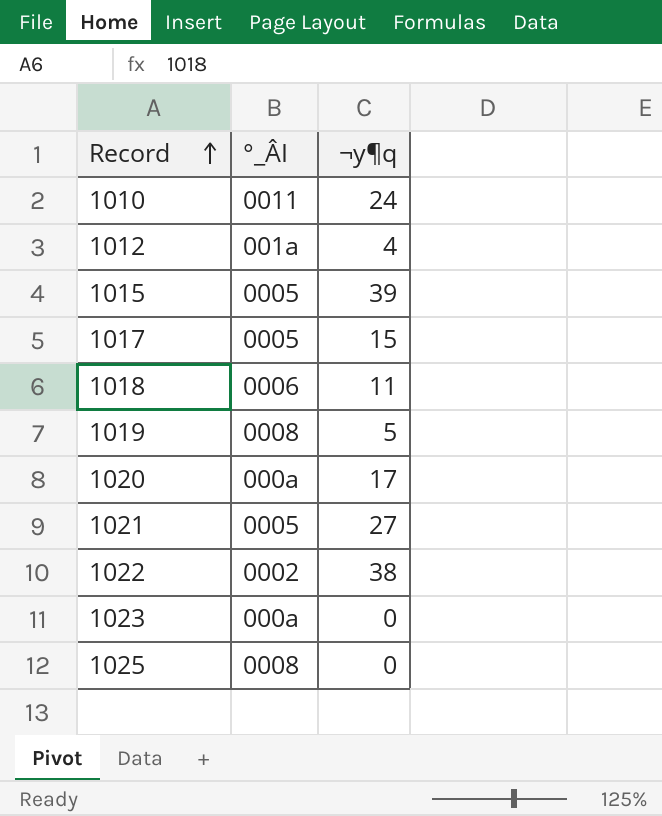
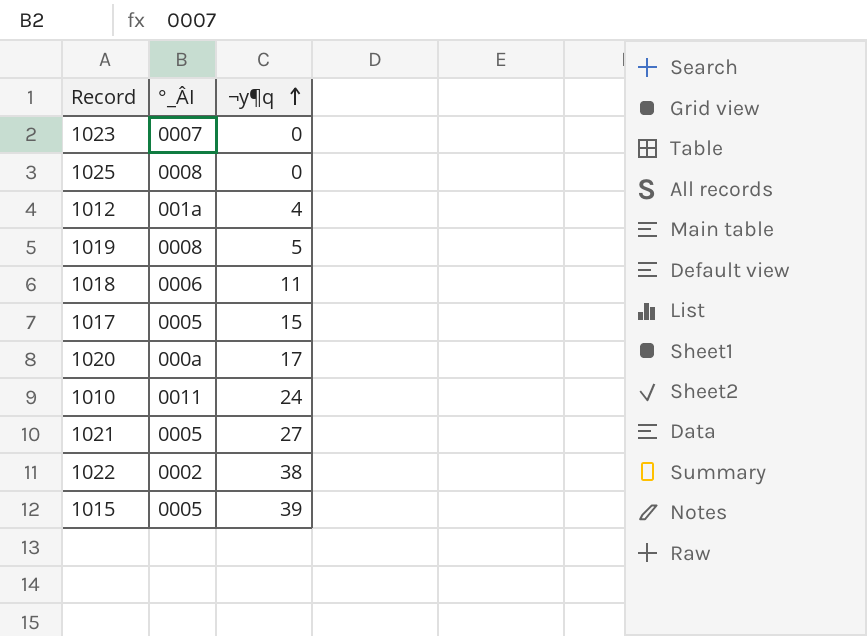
row order: Record ascending -> ¬y¶q ascending
1023 | °_ÂI: 000a -> 0007

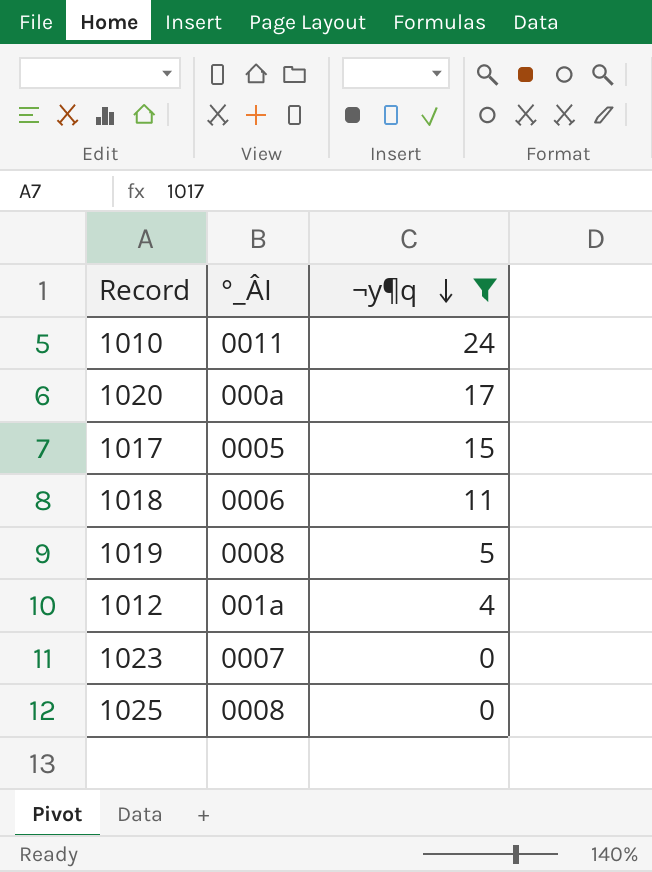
filter: none -> ¬y¶q <= 24
row order: ¬y¶q ascending -> ¬y¶q descending

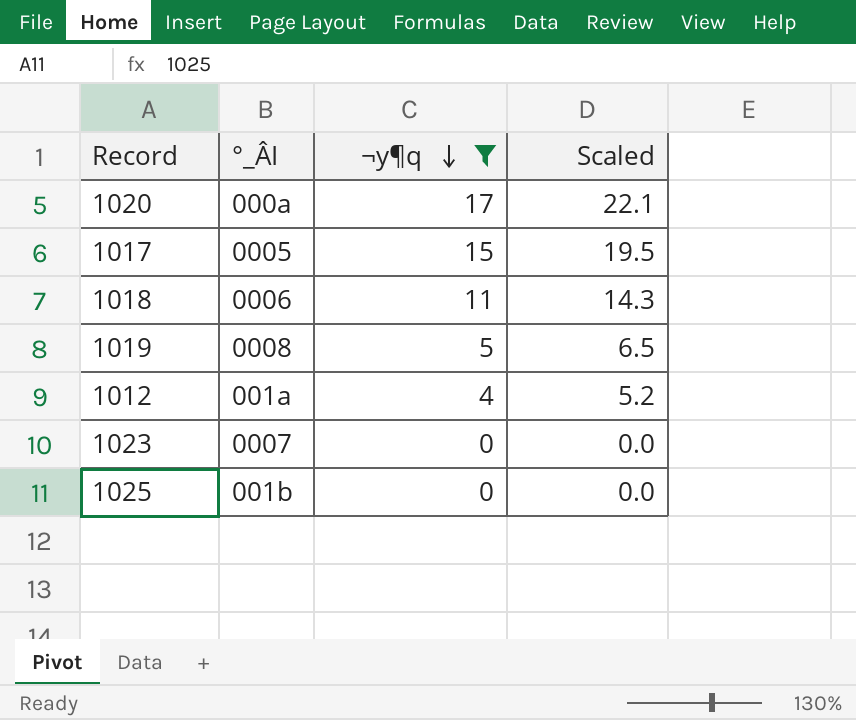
column Scaled | formula: none -> [¬y¶q] * 1.3
row 1010: 0011 | 24 -> none
1025 | °_ÂI: 0008 -> 001b

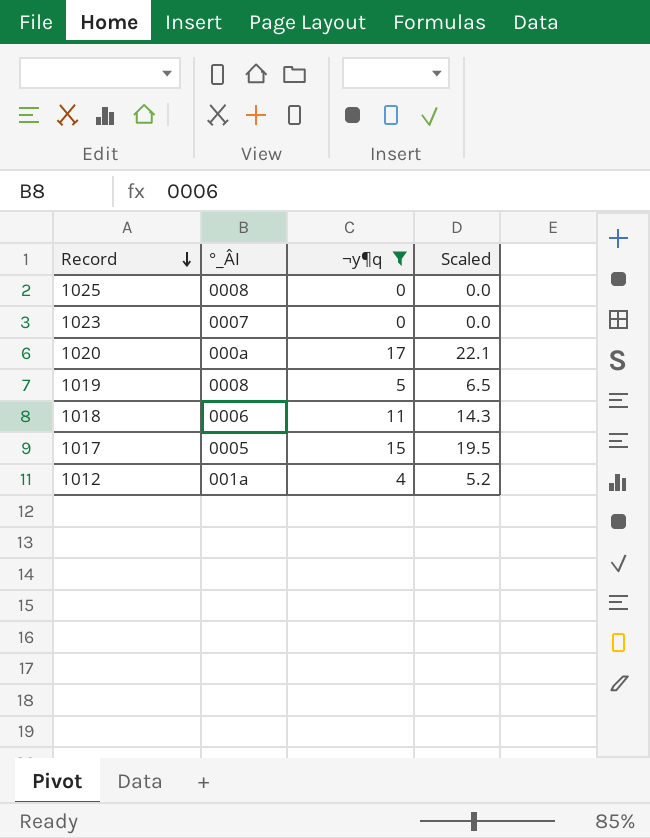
row order: ¬y¶q descending -> Record descending
1025 | °_ÂI: 001b -> 0008

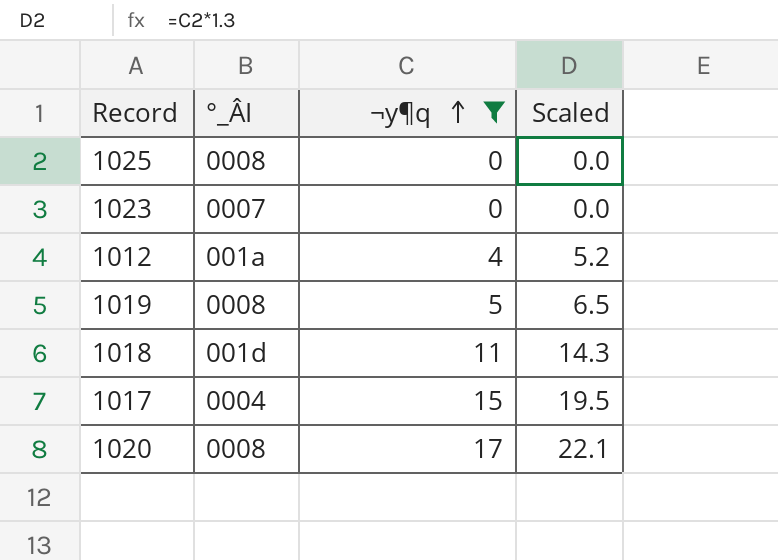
row order: Record descending -> ¬y¶q ascending
1018 | °_ÂI: 0006 -> 001d
1017 | °_ÂI: 0005 -> 0004
1020 | °_ÂI: 000a -> 0008

